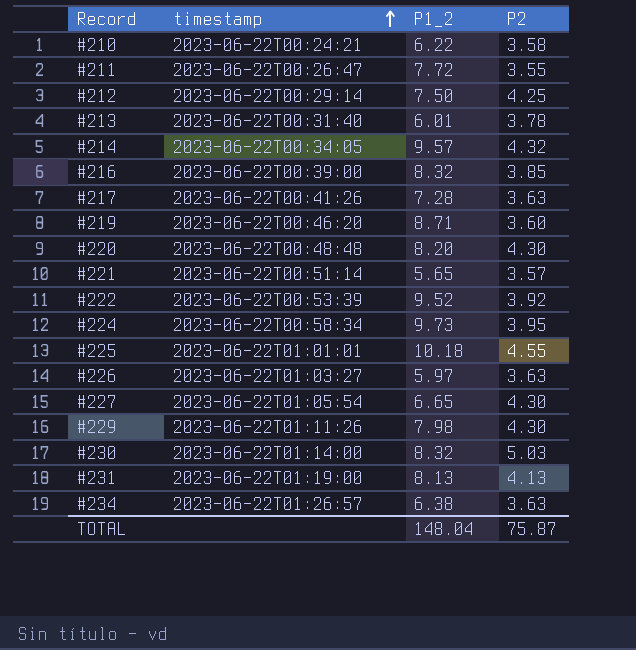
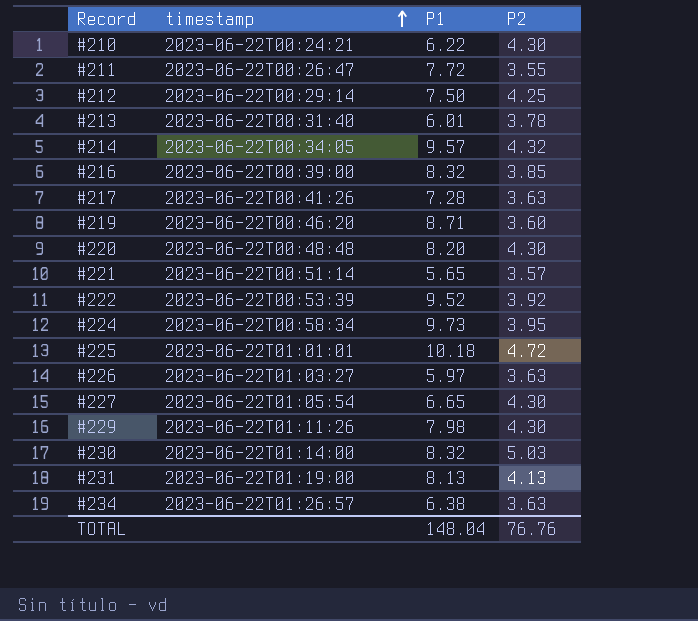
column name: P1_2 -> P1
#210 | P2: 3.58 -> 4.30
#225 | P2: 4.55 -> 4.72
TOTAL | P2: 75.87 -> 76.76

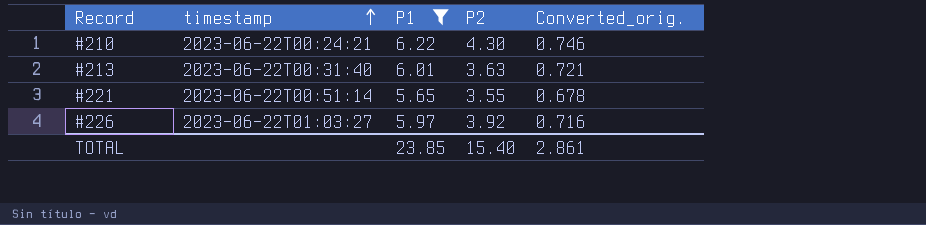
filter: none -> P1 <= 6.22
column Converted_orig. | formula: none -> [P1] * 0.12
#213 | P2: 3.78 -> 3.63
#221 | P2: 3.57 -> 3.55
#226 | P2: 3.63 -> 3.92
TOTAL | P1: 148.04 -> 23.85
TOTAL | P2: 76.76 -> 15.40

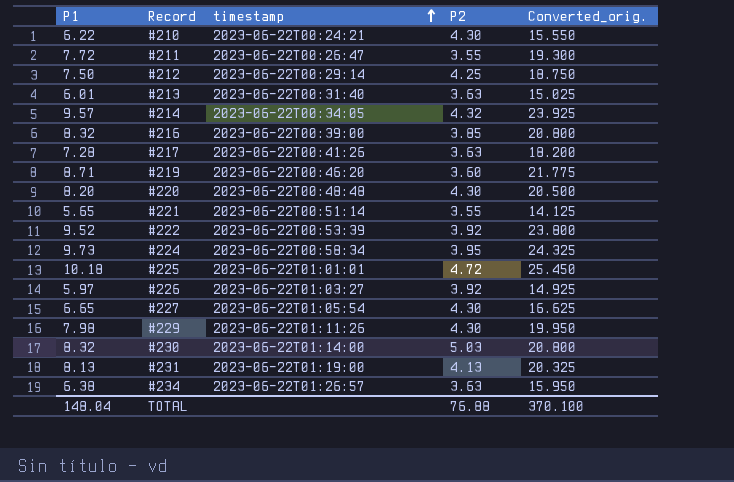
filter: P1 <= 6.22 -> none
column P1 | position: 3 -> 1
column Converted_orig. | formula: [P1] * 0.12 -> [P1] * 2.5
TOTAL | P1: 23.85 -> 148.04
TOTAL | P2: 15.40 -> 76.88
TOTAL | Converted_orig.: 2.861 -> 370.100

